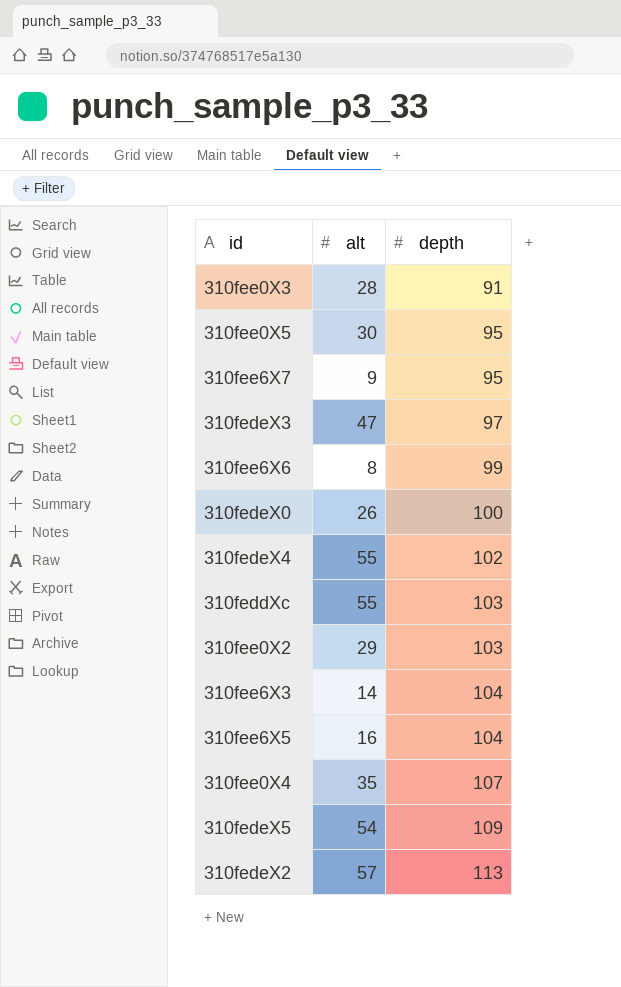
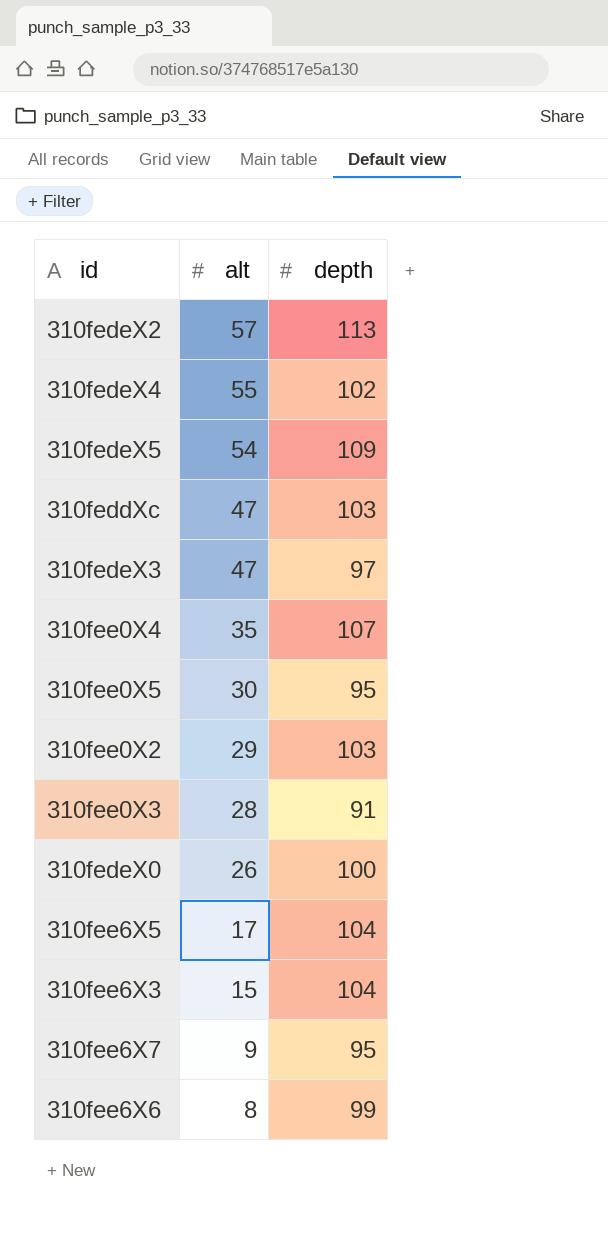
row order: depth ascending -> alt descending
310feddXc | alt: 55 -> 47
310fee6X5 | alt: 16 -> 17
310fee6X3 | alt: 14 -> 15

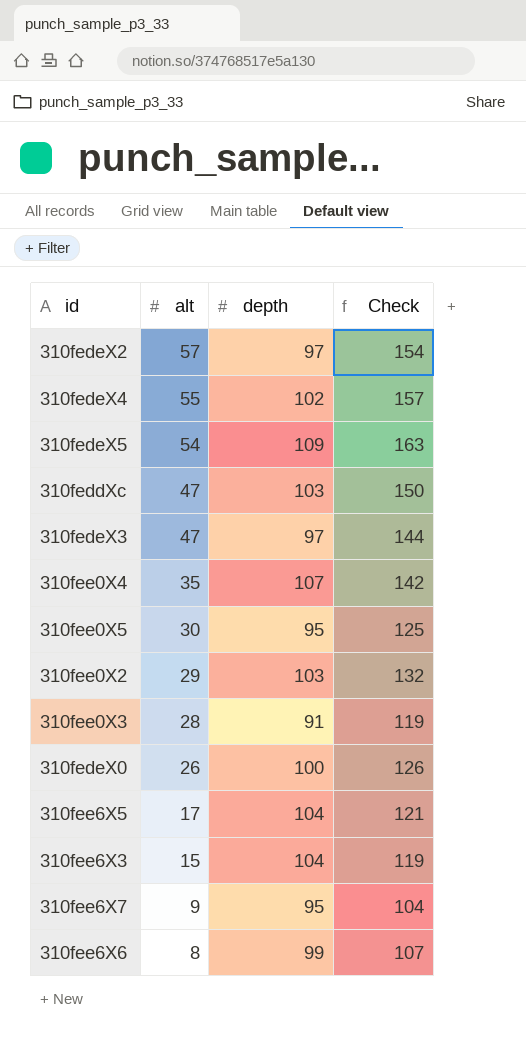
column Check | formula: none -> [alt] + [depth]
310fedeX2 | depth: 113 -> 97

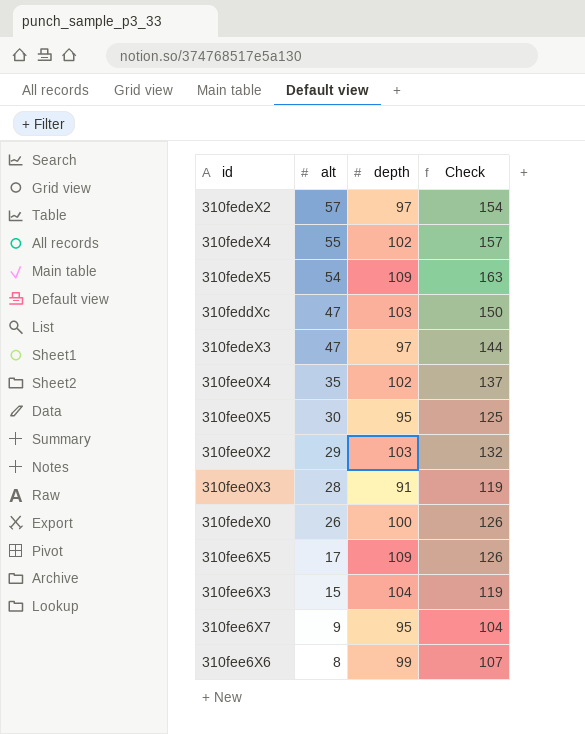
310fee0X4 | depth: 107 -> 102
310fee0X4 | Check: 142 -> 137
310fee6X5 | depth: 104 -> 109
310fee6X5 | Check: 121 -> 126

